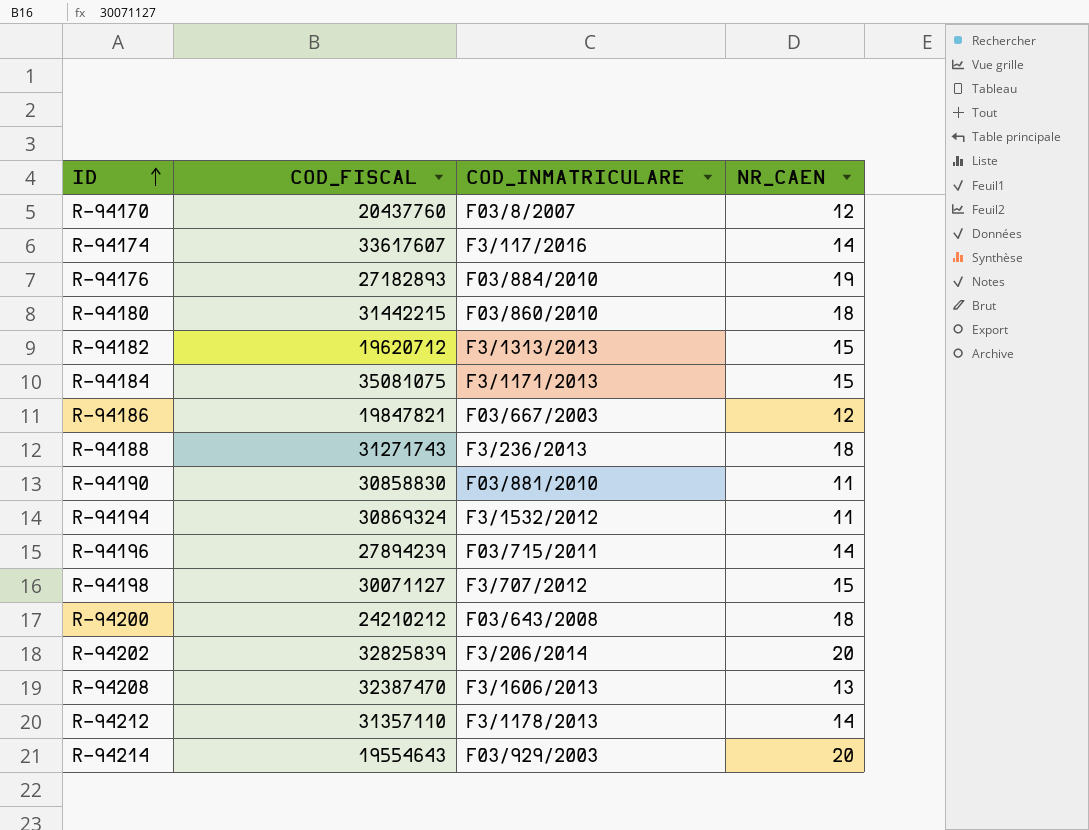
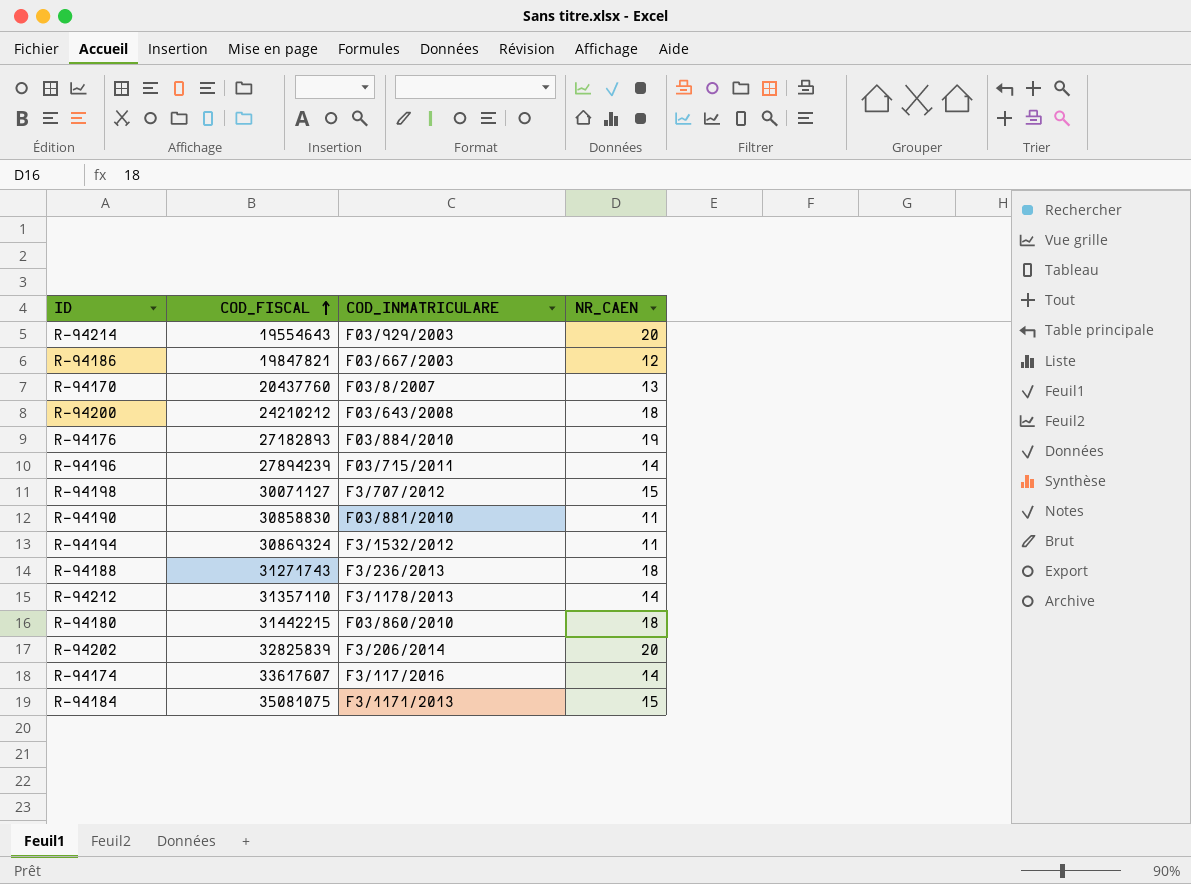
row order: ID ascending -> COD_FISCAL ascending
row R-94182: 19620712 | F3/1313/2013 | 15 -> none
row R-94208: 32387470 | F3/1606/2013 | 13 -> none
R-94170 | NR_CAEN: 12 -> 13

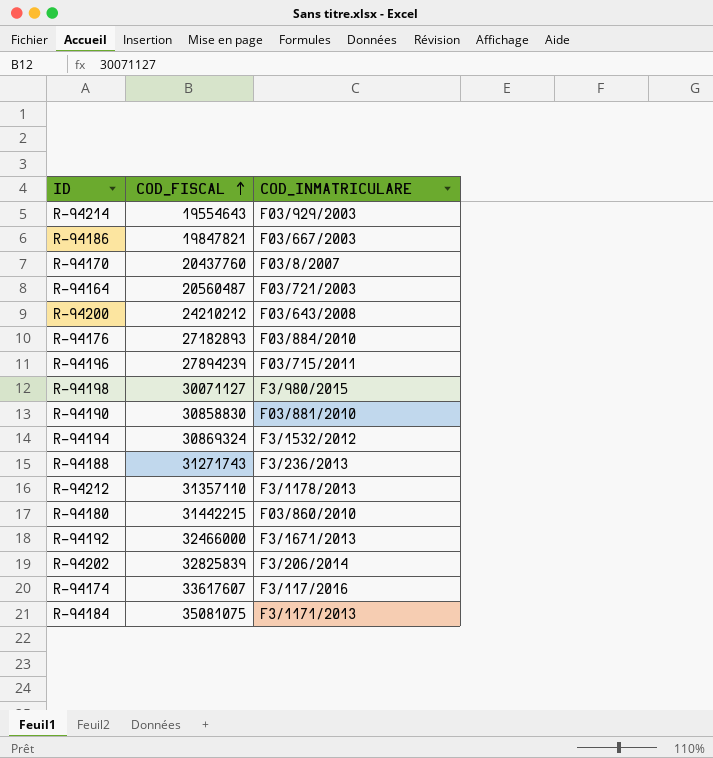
column NR_CAEN | position: 4 -> none
row R-94164: none -> 20560487 | F03/721/2003
R-94198 | COD_INMATRICULARE: F3/707/2012 -> F3/980/2015
row R-94192: none -> 32466000 | F3/1671/2013

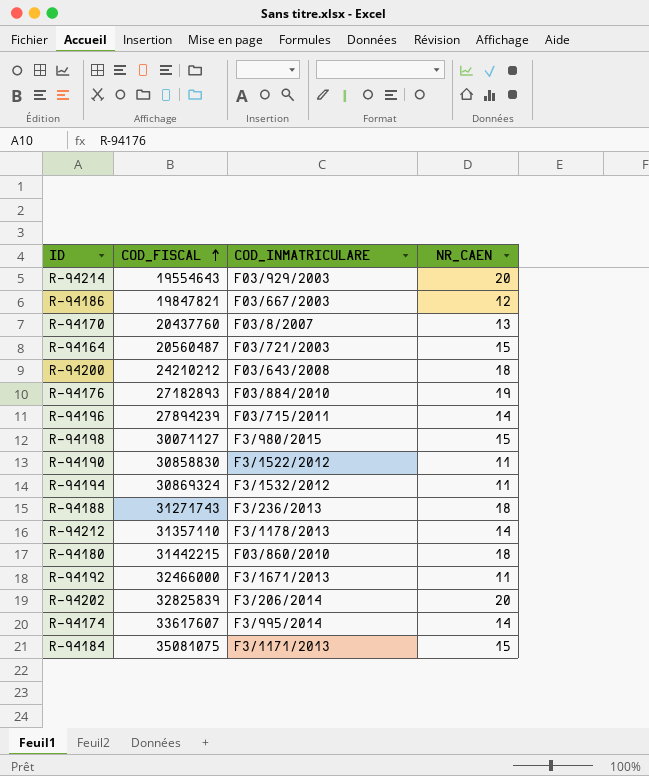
column NR_CAEN | position: none -> 4
R-94190 | COD_INMATRICULARE: F03/881/2010 -> F3/1522/2012
R-94174 | COD_INMATRICULARE: F3/117/2016 -> F3/995/2014

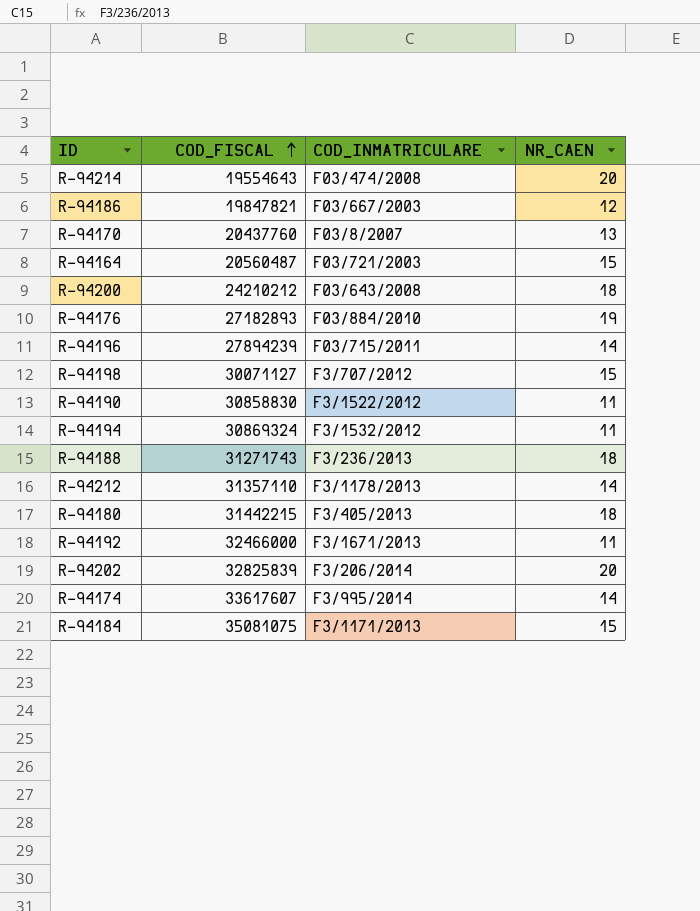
R-94214 | COD_INMATRICULARE: F03/929/2003 -> F03/474/2008
R-94198 | COD_INMATRICULARE: F3/980/2015 -> F3/707/2012
R-94180 | COD_INMATRICULARE: F03/860/2010 -> F3/405/2013

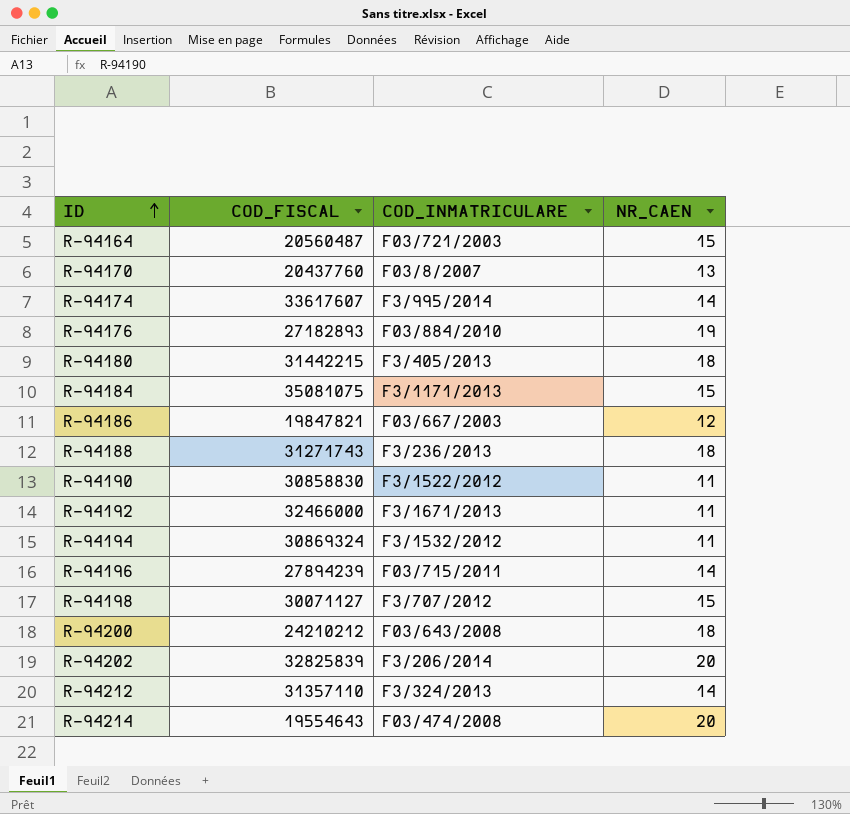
row order: COD_FISCAL ascending -> ID ascending
R-94212 | COD_INMATRICULARE: F3/1178/2013 -> F3/324/2013

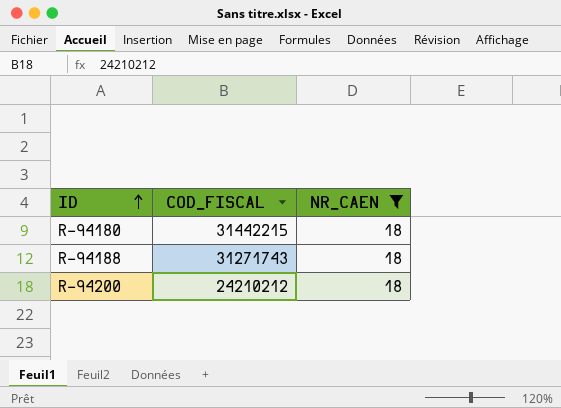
filter: none -> NR_CAEN = 18
column COD_INMATRICULARE | position: 3 -> none

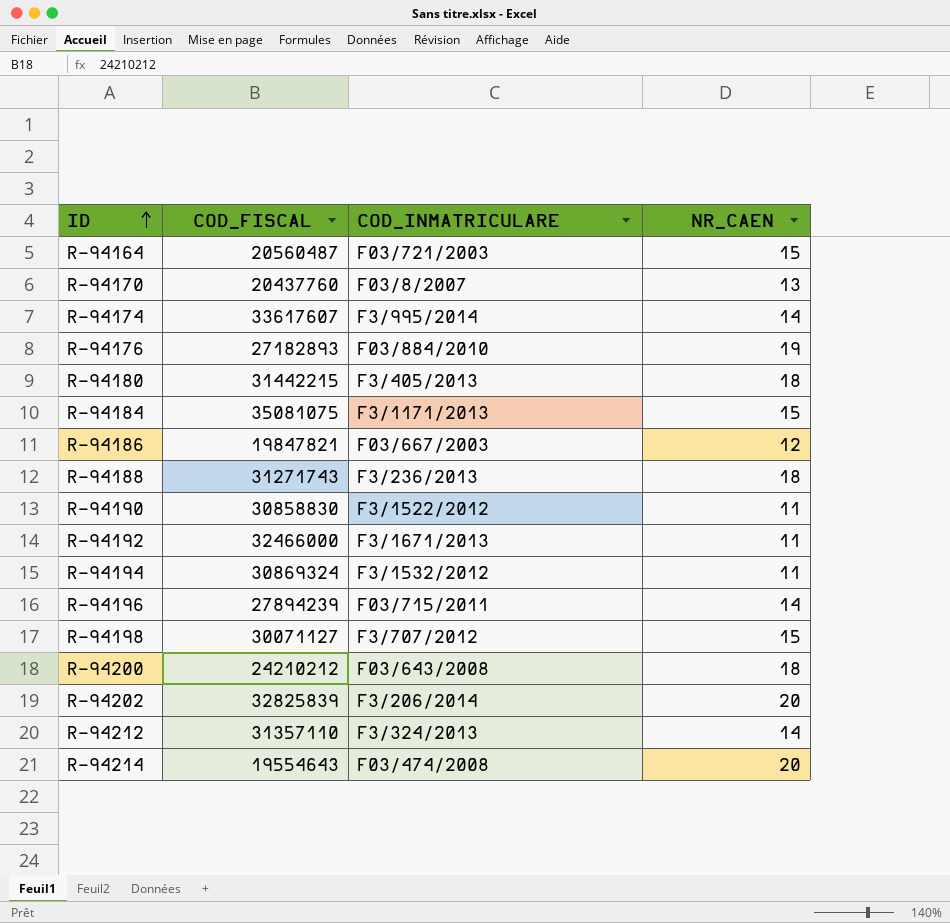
filter: NR_CAEN = 18 -> none
column COD_INMATRICULARE | position: none -> 3

